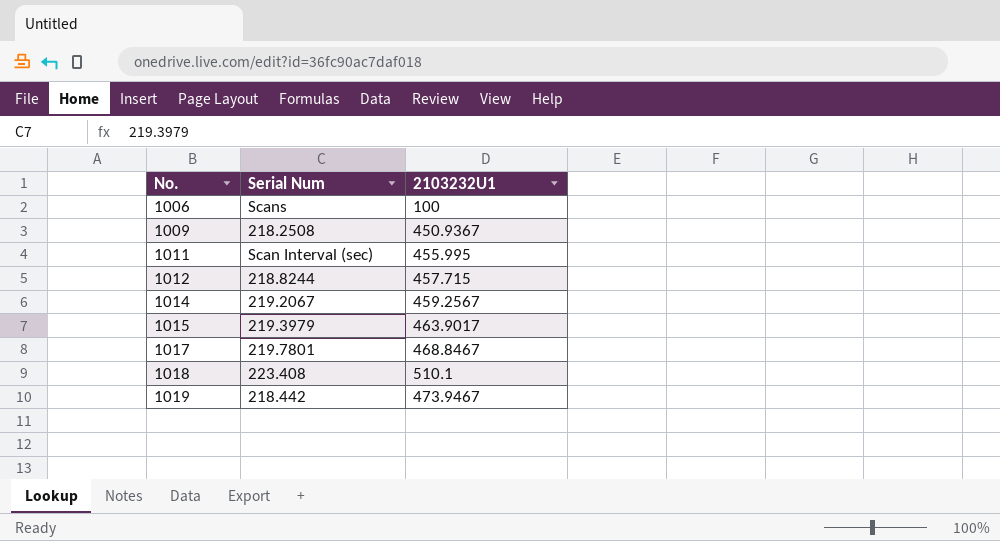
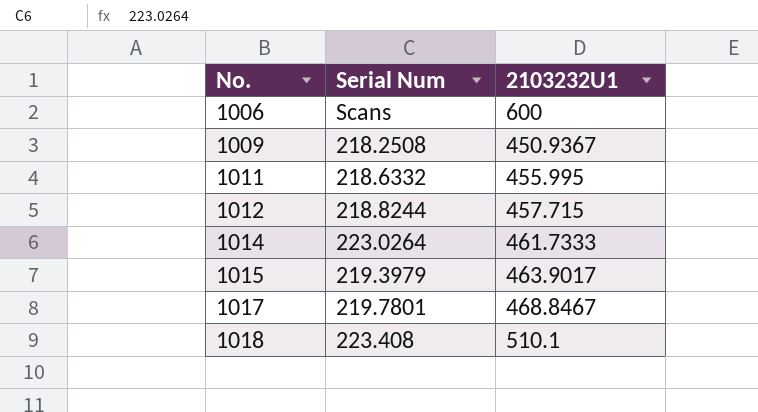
row 1019: 218.442 | 473.9467 -> none
1006 | 2103232U1: 100 -> 600
1011 | Serial Num: Scan Interval (sec) -> 218.6332
1014 | Serial Num: 219.2067 -> 223.0264
1014 | 2103232U1: 459.2567 -> 461.7333

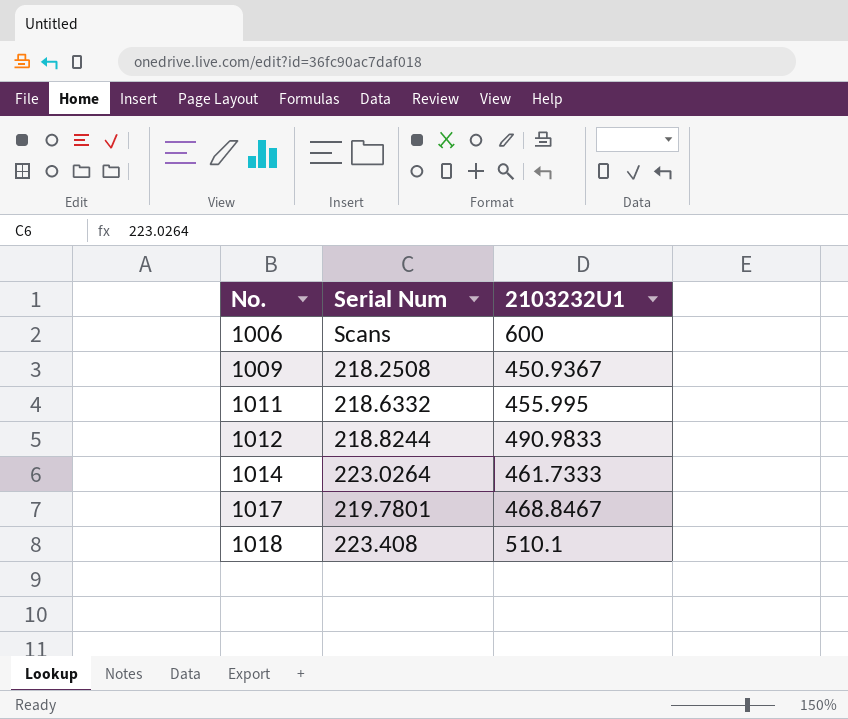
row 1015: 219.3979 | 463.9017 -> none
1012 | 2103232U1: 457.715 -> 490.9833

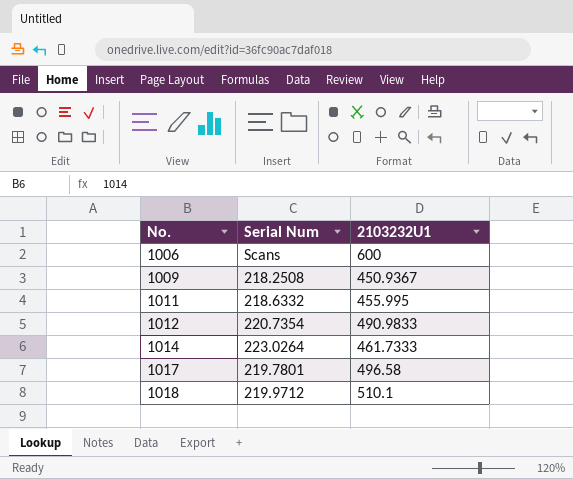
1012 | Serial Num: 218.8244 -> 220.7354
1017 | 2103232U1: 468.8467 -> 496.58
1018 | Serial Num: 223.408 -> 219.9712

